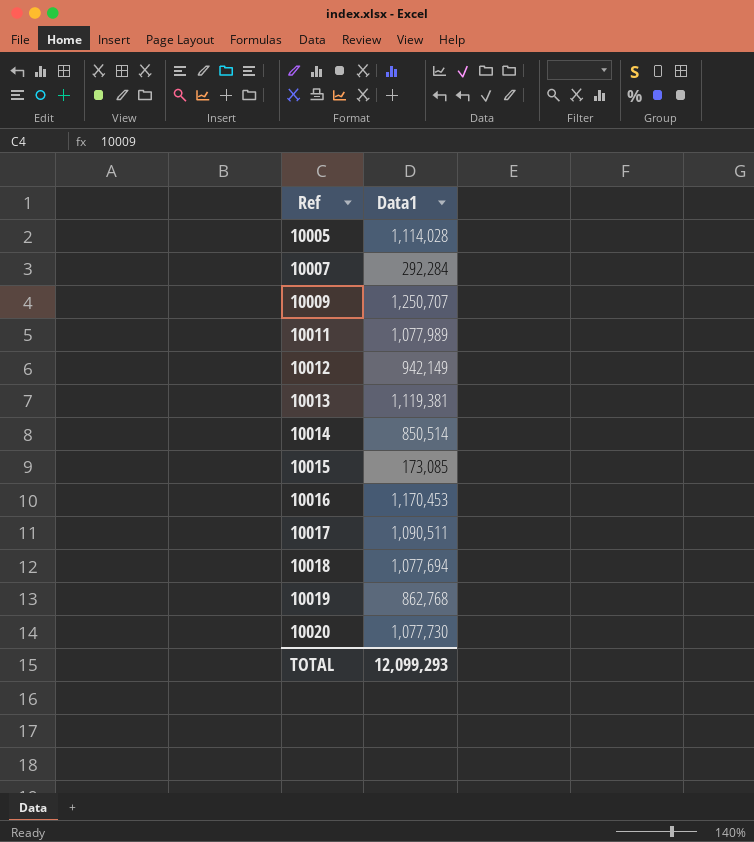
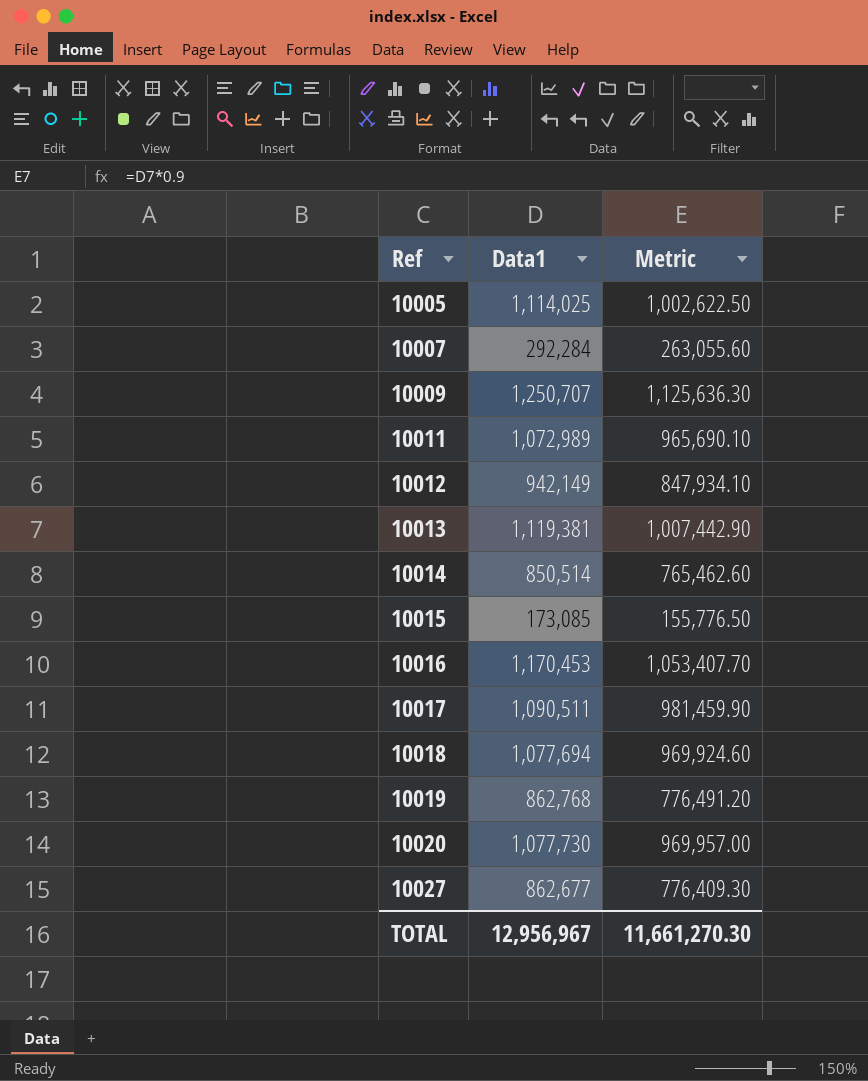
column Metric | formula: none -> [Data1] * 0.9
10005 | Data1: 1,114,028 -> 1,114,025
10011 | Data1: 1,077,989 -> 1,072,989
row 10027: none -> 862,677 | 776,409.30
TOTAL | Data1: 12,099,293 -> 12,956,967

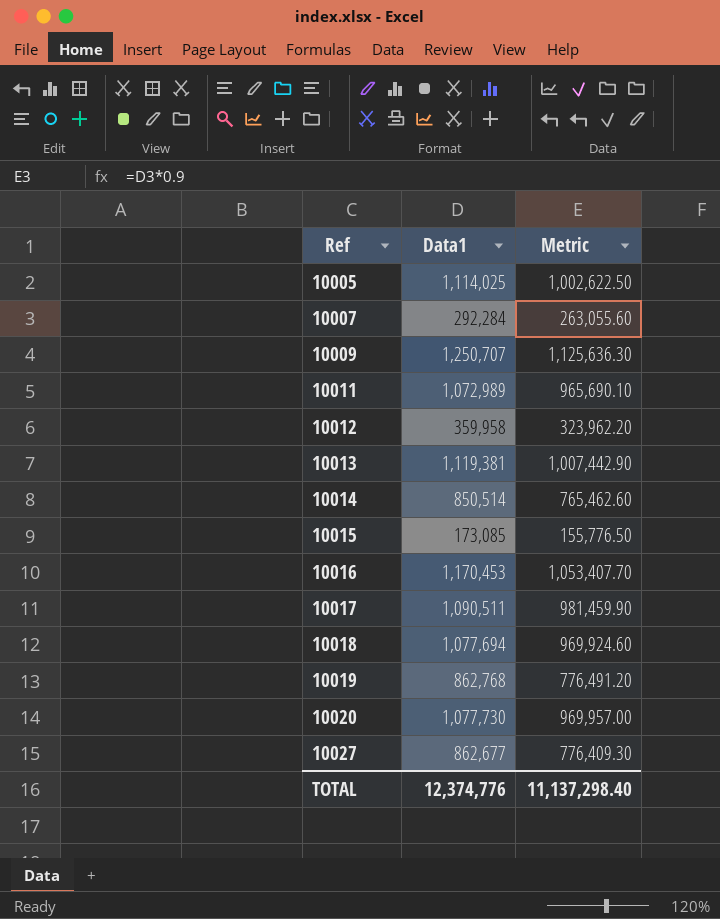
10012 | Data1: 942,149 -> 359,958
10012 | Metric: 847,934.10 -> 323,962.20
TOTAL | Data1: 12,956,967 -> 12,374,776
TOTAL | Metric: 11,661,270.30 -> 11,137,298.40

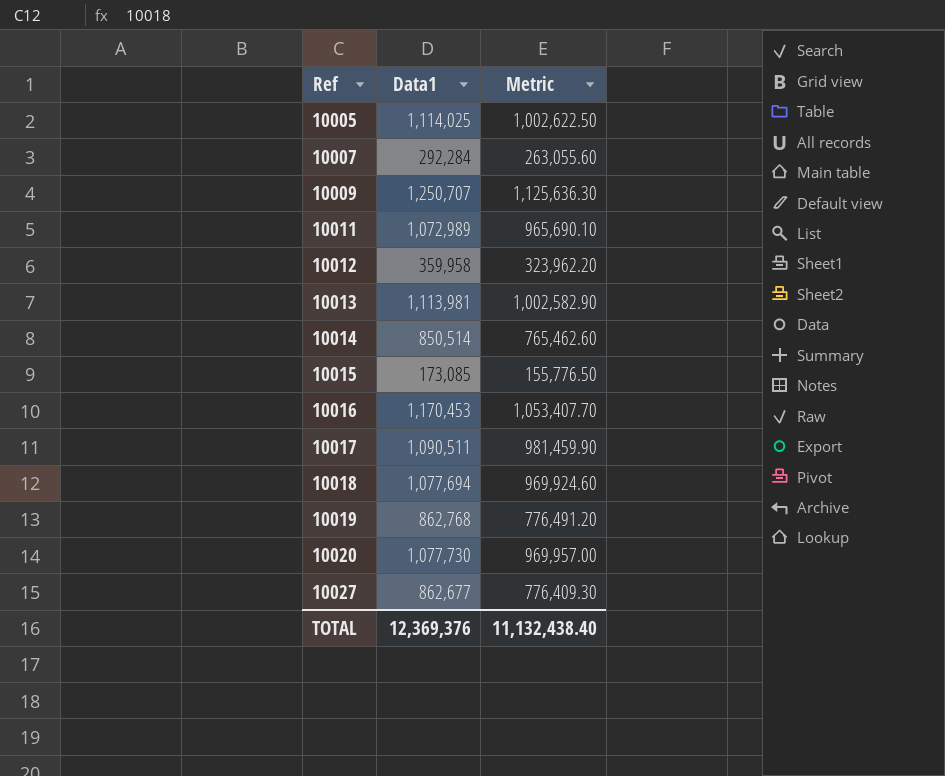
10013 | Data1: 1,119,381 -> 1,113,981
10013 | Metric: 1,007,442.90 -> 1,002,582.90
TOTAL | Data1: 12,374,776 -> 12,369,376
TOTAL | Metric: 11,137,298.40 -> 11,132,438.40

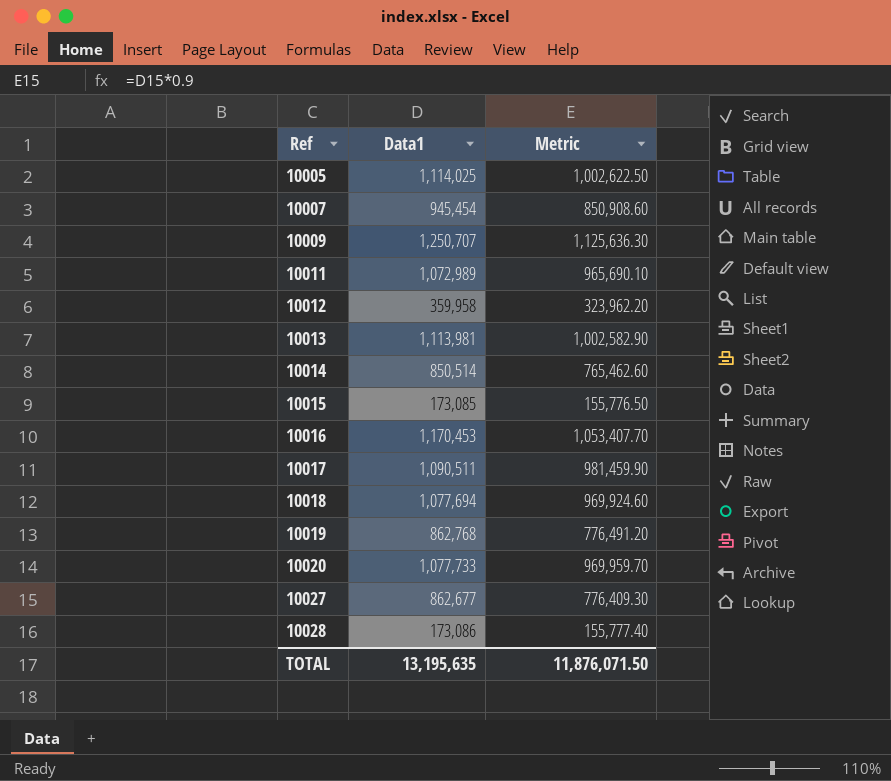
10007 | Data1: 292,284 -> 945,454
10007 | Metric: 263,055.60 -> 850,908.60
10020 | Data1: 1,077,730 -> 1,077,733
10020 | Metric: 969,957.00 -> 969,959.70
row 10028: none -> 173,086 | 155,777.40
TOTAL | Data1: 12,369,376 -> 13,195,635
TOTAL | Metric: 11,132,438.40 -> 11,876,071.50

